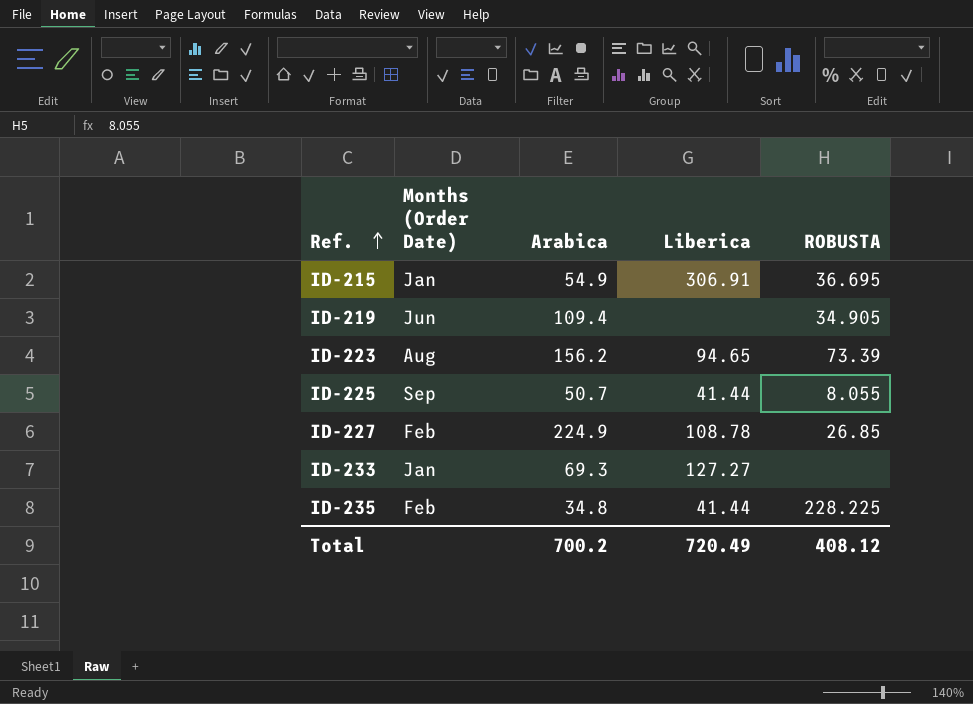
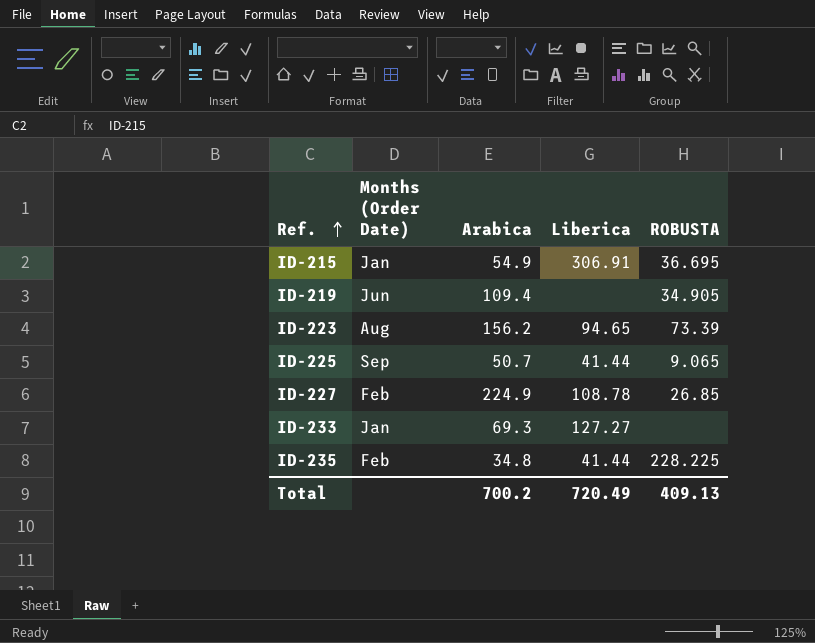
ID-225 | ROBUSTA: 8.055 -> 9.065
Total | ROBUSTA: 408.12 -> 409.13

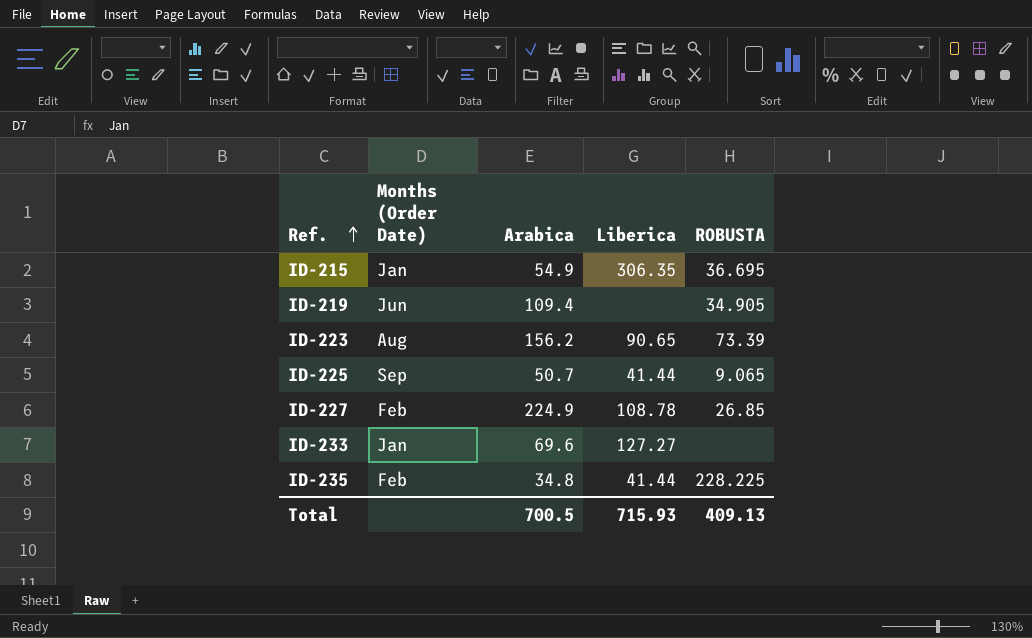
ID-215 | Liberica: 306.91 -> 306.35
ID-223 | Liberica: 94.65 -> 90.65
ID-233 | Arabica: 69.3 -> 69.6
Total | Arabica: 700.2 -> 700.5
Total | Liberica: 720.49 -> 715.93

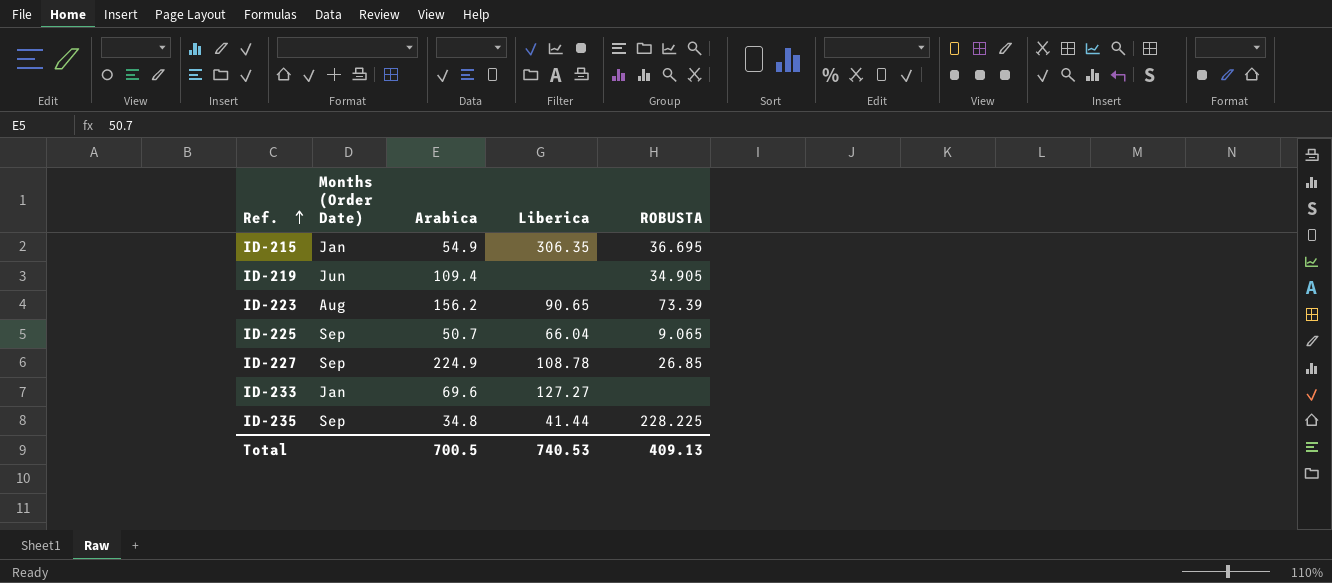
ID-225 | Liberica: 41.44 -> 66.04
ID-227 | Months (Order Date): Feb -> Sep
ID-235 | Months (Order Date): Feb -> Sep
Total | Liberica: 715.93 -> 740.53

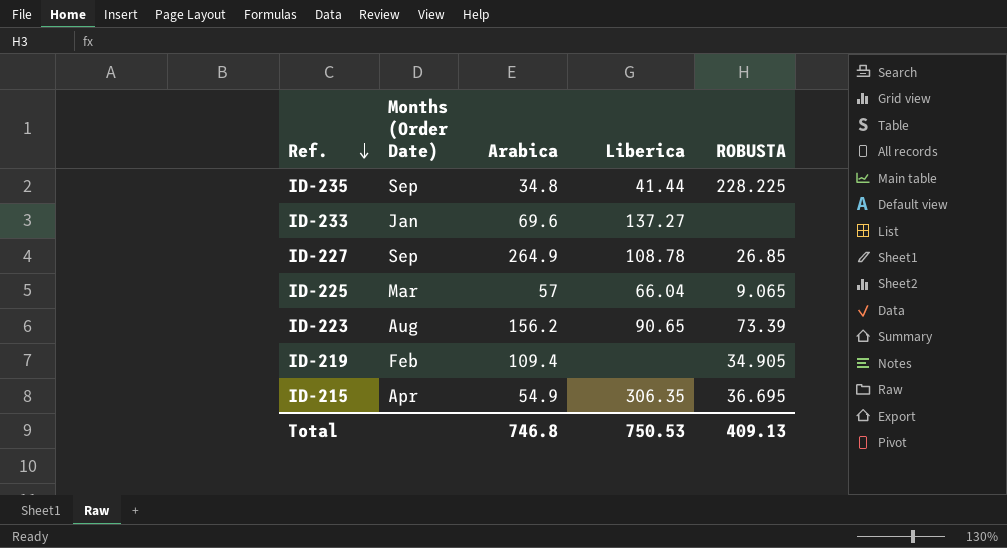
row order: Ref. ascending -> Ref. descending
ID-233 | Liberica: 127.27 -> 137.27
ID-227 | Arabica: 224.9 -> 264.9
ID-225 | Months (Order Date): Sep -> Mar
ID-225 | Arabica: 50.7 -> 57
ID-219 | Months (Order Date): Jun -> Feb
ID-215 | Months (Order Date): Jan -> Apr
Total | Arabica: 700.5 -> 746.8
Total | Liberica: 740.53 -> 750.53

